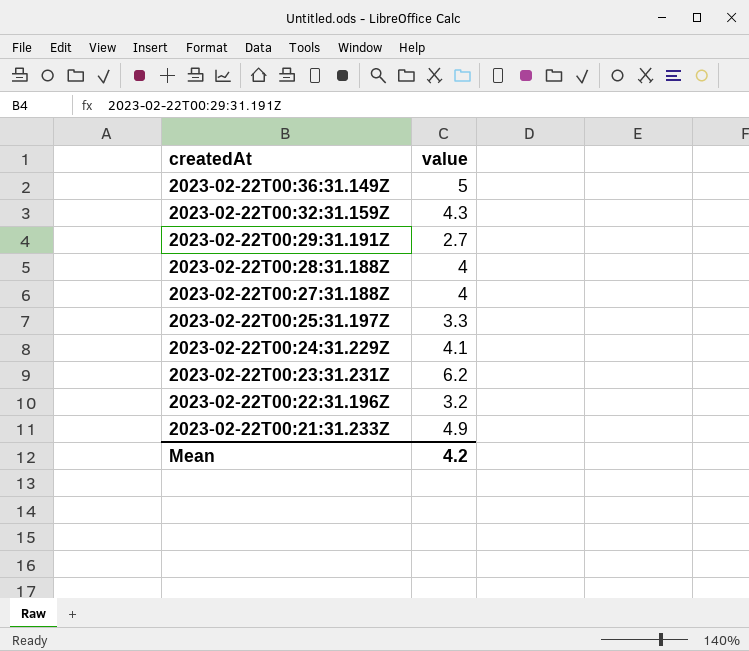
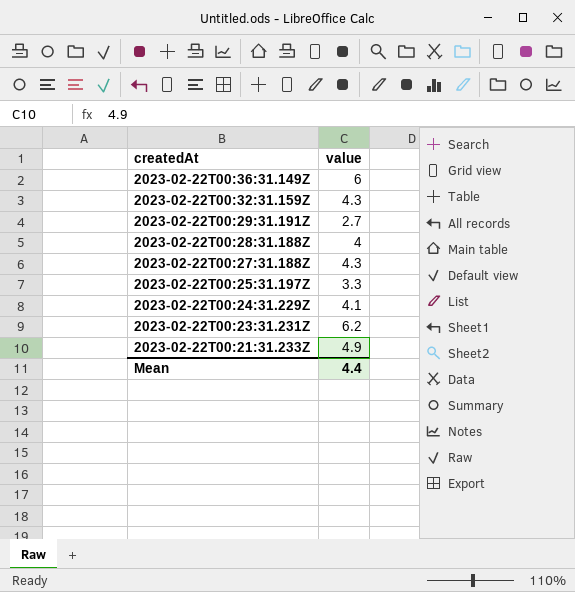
row 2023-02-22T00:22:31.196Z: 3.2 -> none
2023-02-22T00:36:31.149Z | value: 5 -> 6
2023-02-22T00:27:31.188Z | value: 4 -> 4.3
Mean | value: 4.2 -> 4.4

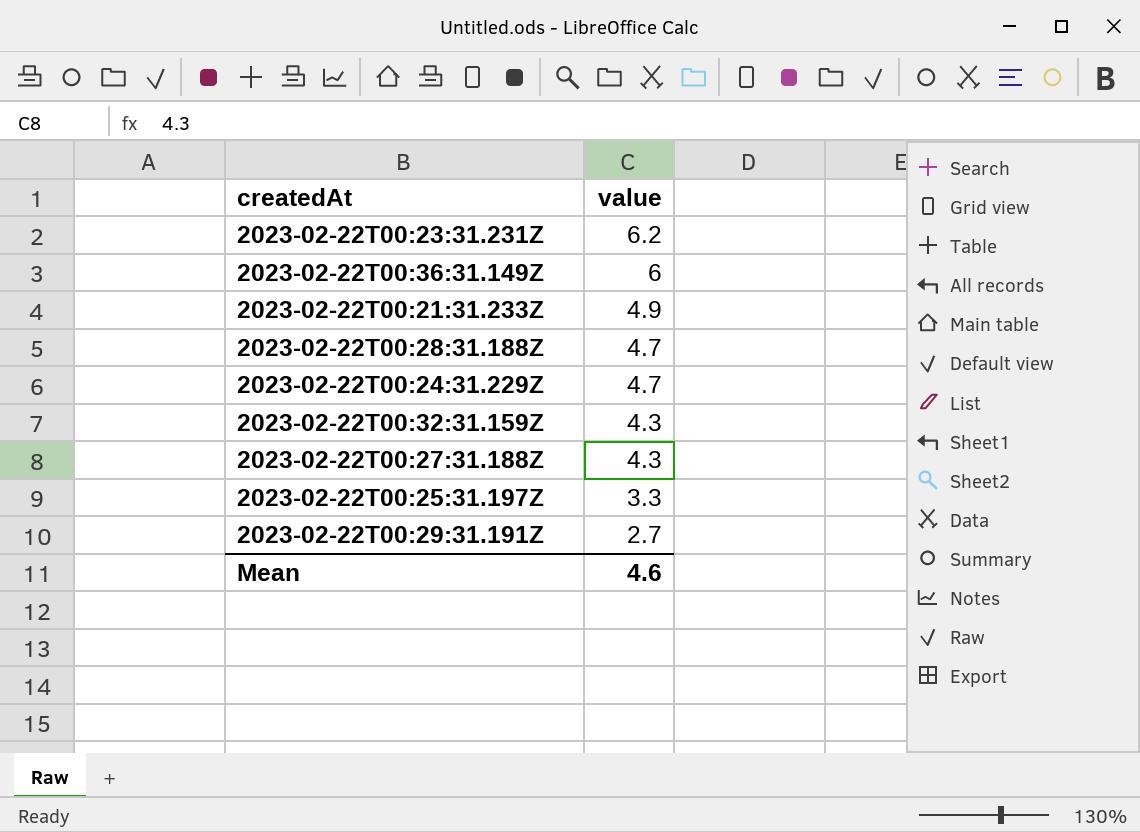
row order: createdAt descending -> value descending
2023-02-22T00:28:31.188Z | value: 4 -> 4.7
2023-02-22T00:24:31.229Z | value: 4.1 -> 4.7
Mean | value: 4.4 -> 4.6

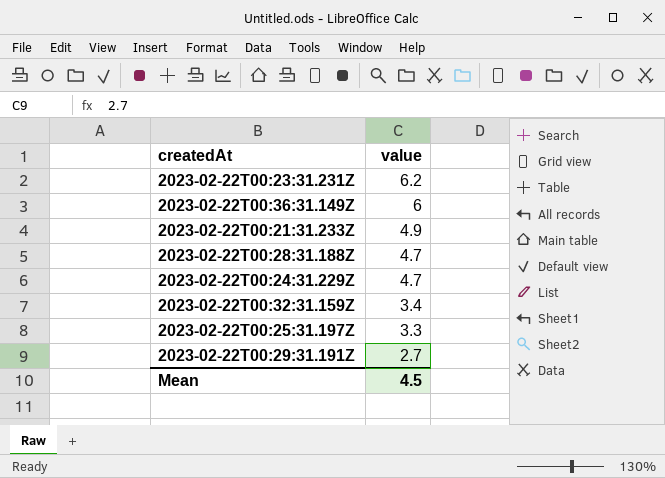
row 2023-02-22T00:27:31.188Z: 4.3 -> none
2023-02-22T00:32:31.159Z | value: 4.3 -> 3.4
Mean | value: 4.6 -> 4.5

